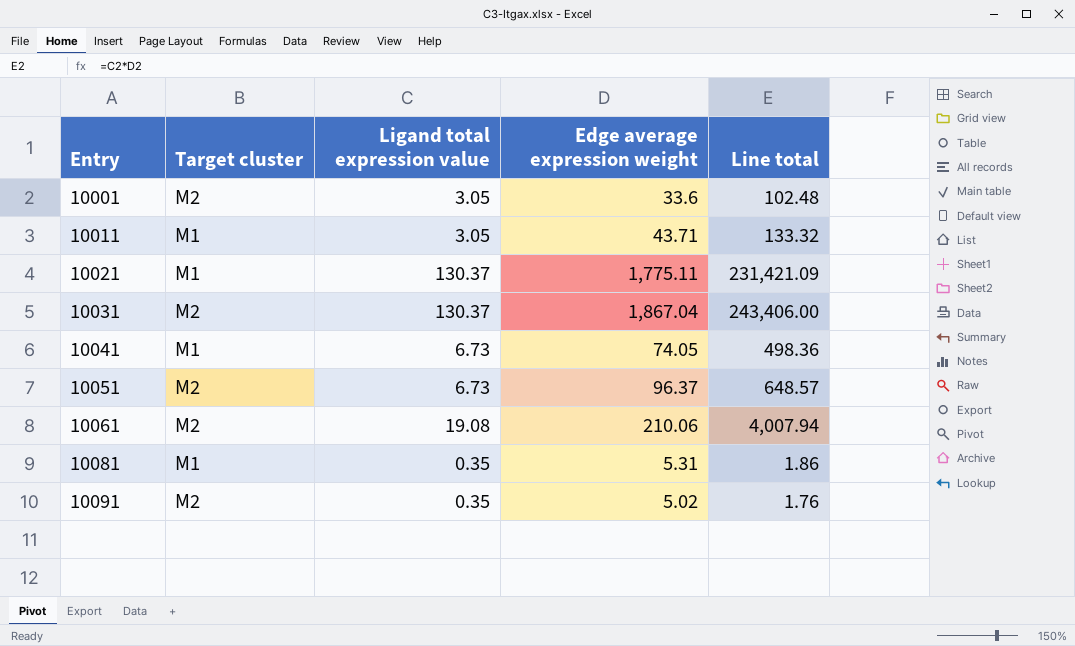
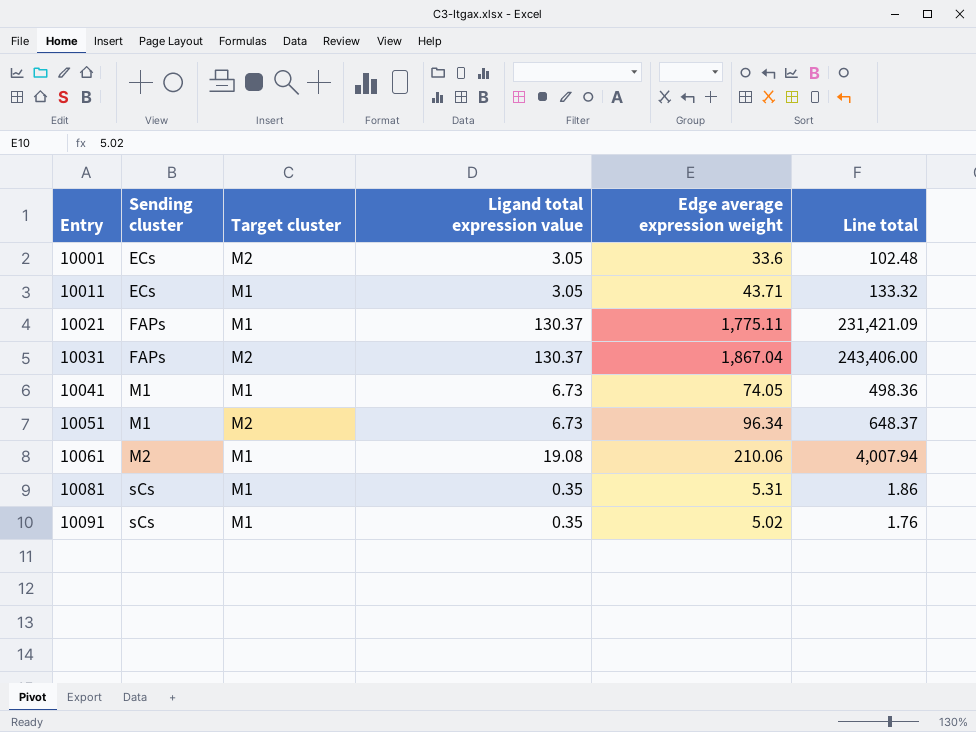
column Sending cluster | position: none -> 2
10051 | Edge average expression weight: 96.37 -> 96.34
10051 | Line total: 648.57 -> 648.37
10061 | Target cluster: M2 -> M1
10091 | Target cluster: M2 -> M1

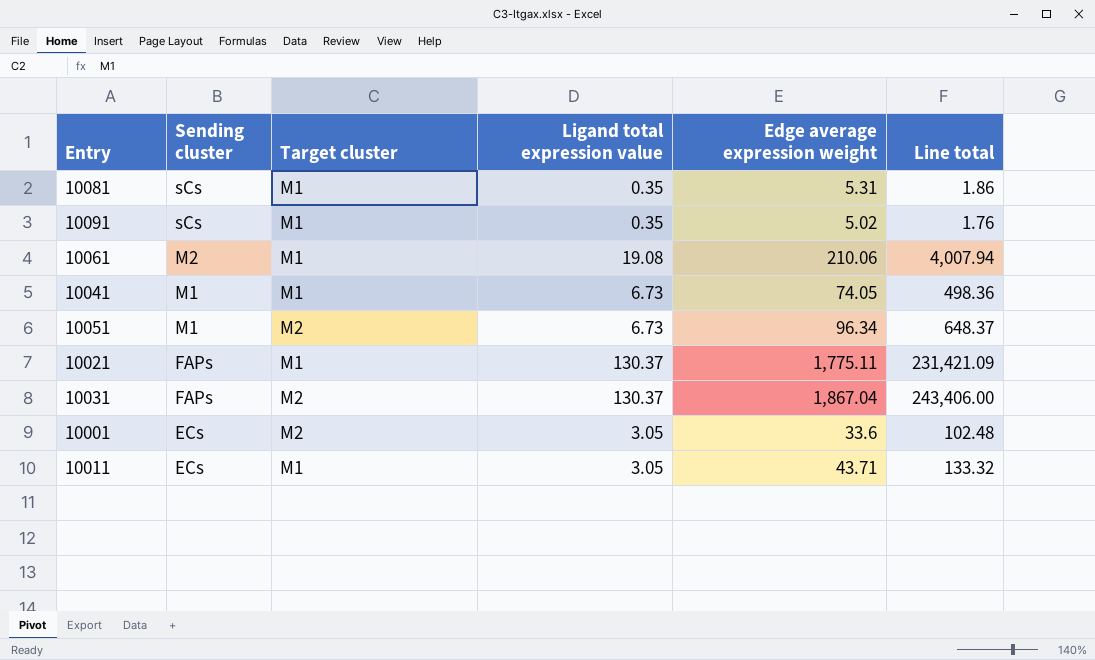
row order: Entry ascending -> Sending cluster descending

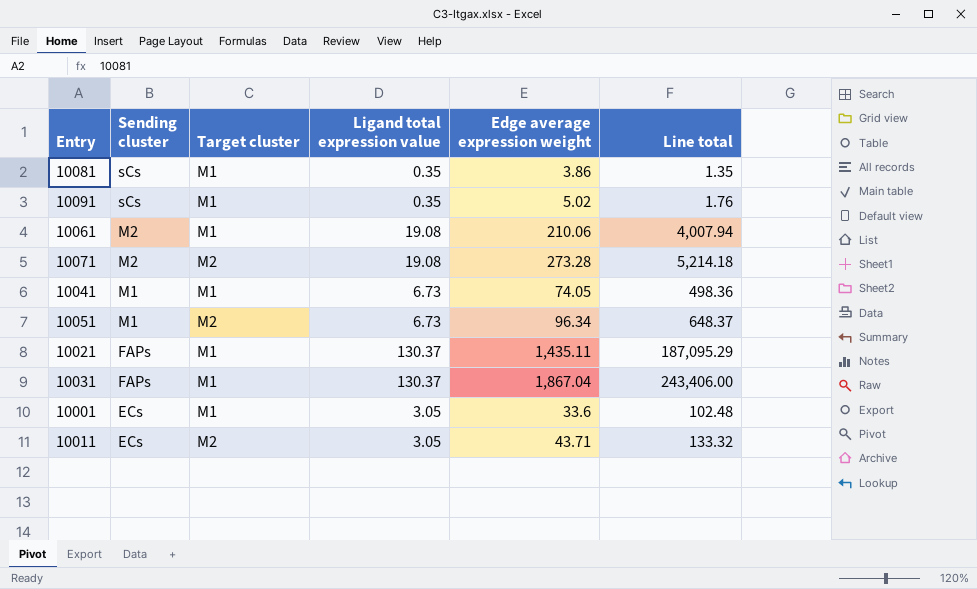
10081 | Edge average expression weight: 5.31 -> 3.86
10081 | Line total: 1.86 -> 1.35
row 10071: none -> M2 | M2 | 19.08 | 273.28 | 5,214.18
10021 | Edge average expression weight: 1,775.11 -> 1,435.11
10021 | Line total: 231,421.09 -> 187,095.29
10031 | Target cluster: M2 -> M1
10001 | Target cluster: M2 -> M1
10011 | Target cluster: M1 -> M2

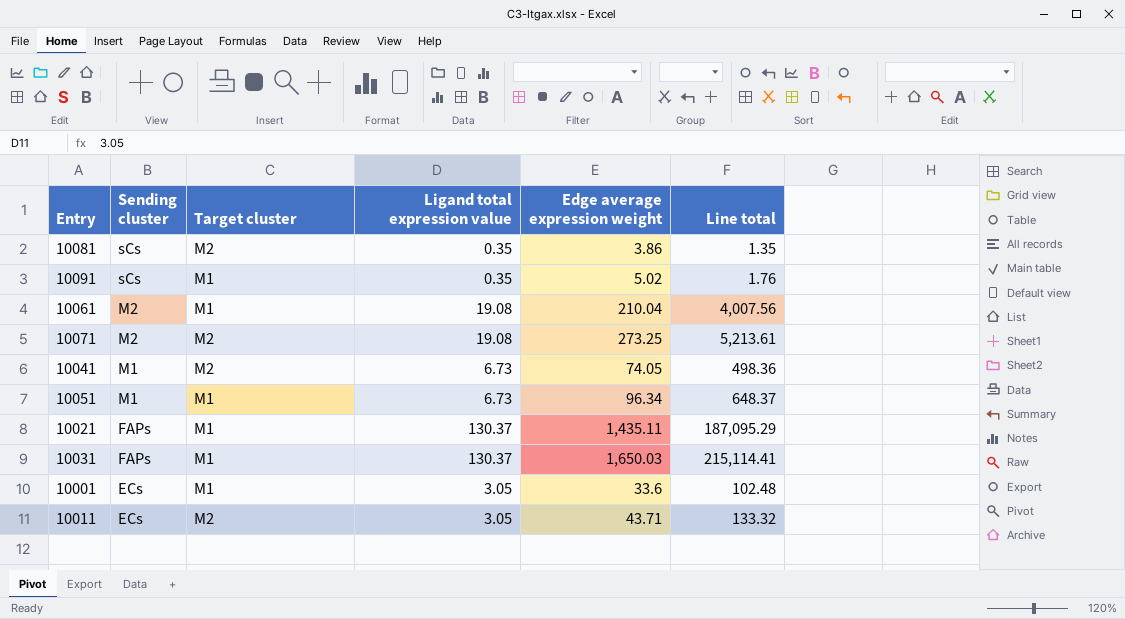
10081 | Target cluster: M1 -> M2
10061 | Edge average expression weight: 210.06 -> 210.04
10061 | Line total: 4,007.94 -> 4,007.56
10071 | Edge average expression weight: 273.28 -> 273.25
10071 | Line total: 5,214.18 -> 5,213.61
10041 | Target cluster: M1 -> M2
10051 | Target cluster: M2 -> M1
10031 | Edge average expression weight: 1,867.04 -> 1,650.03
10031 | Line total: 243,406.00 -> 215,114.41

